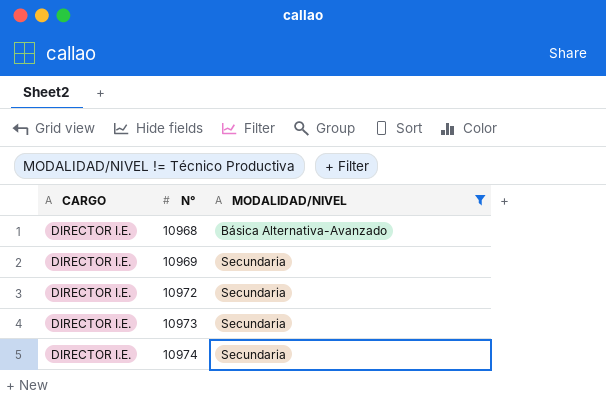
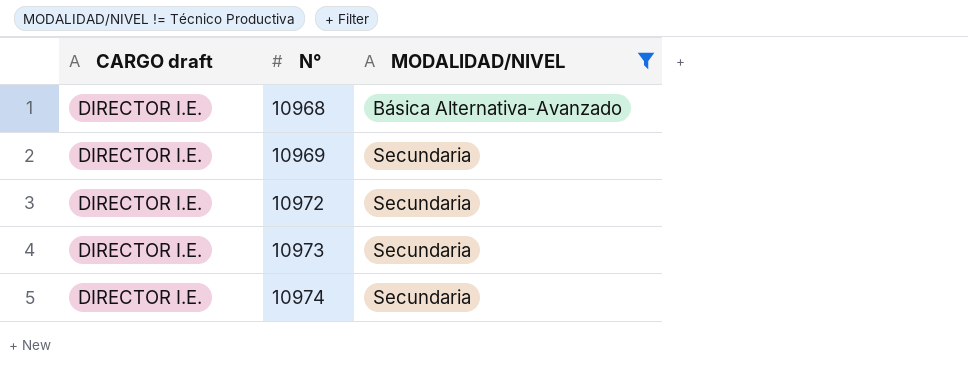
column name: CARGO -> CARGO draft

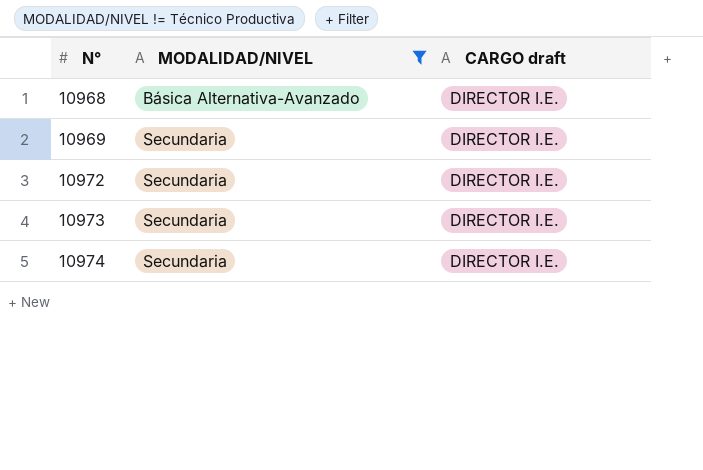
column CARGO draft | position: 1 -> 3

